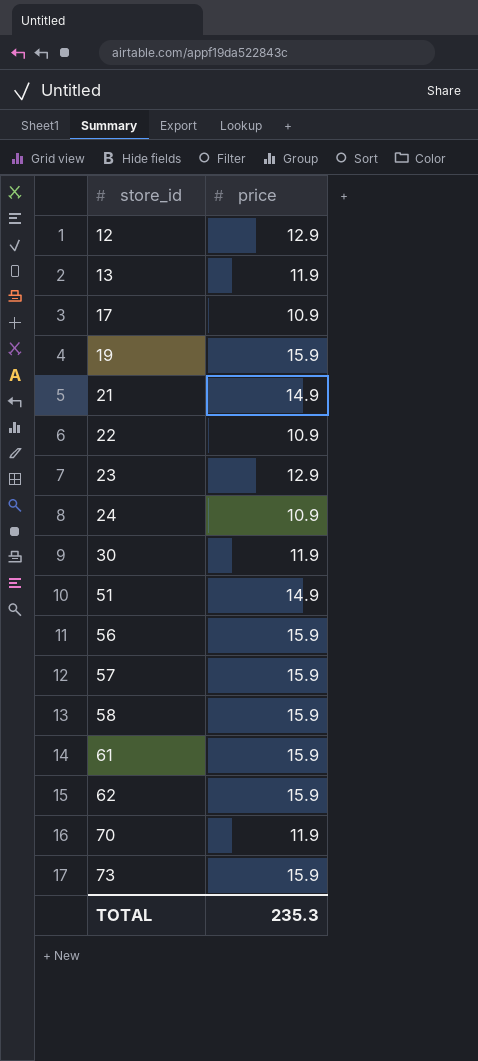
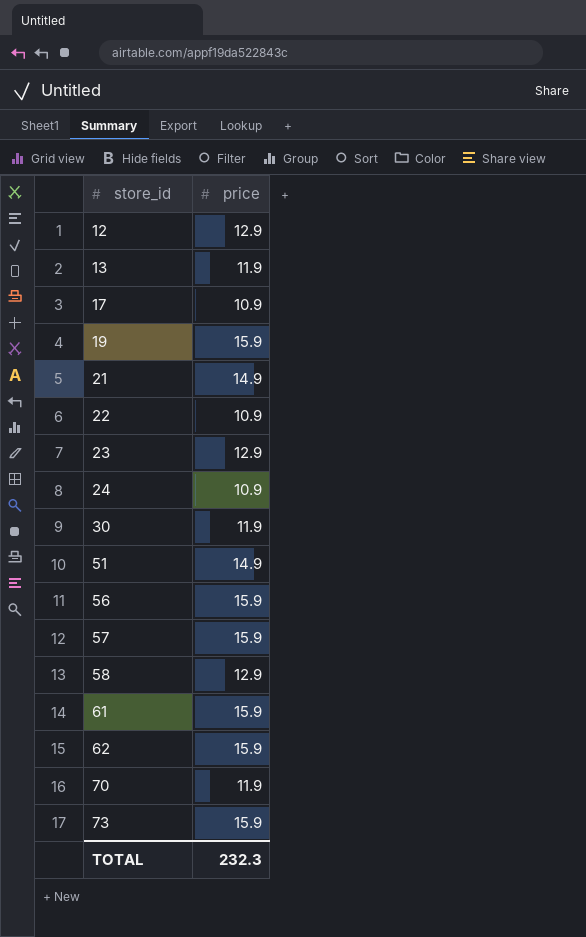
58 | price: 15.9 -> 12.9
TOTAL | price: 235.3 -> 232.3

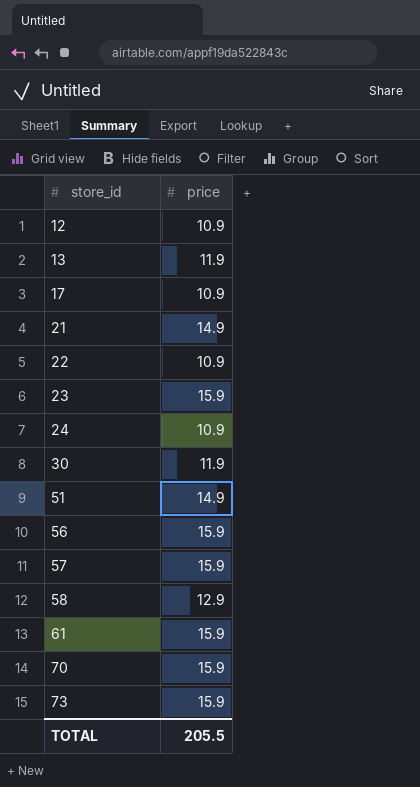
row 19: 15.9 -> none
row 62: 15.9 -> none
12 | price: 12.9 -> 10.9
23 | price: 12.9 -> 15.9
70 | price: 11.9 -> 15.9
TOTAL | price: 232.3 -> 205.5

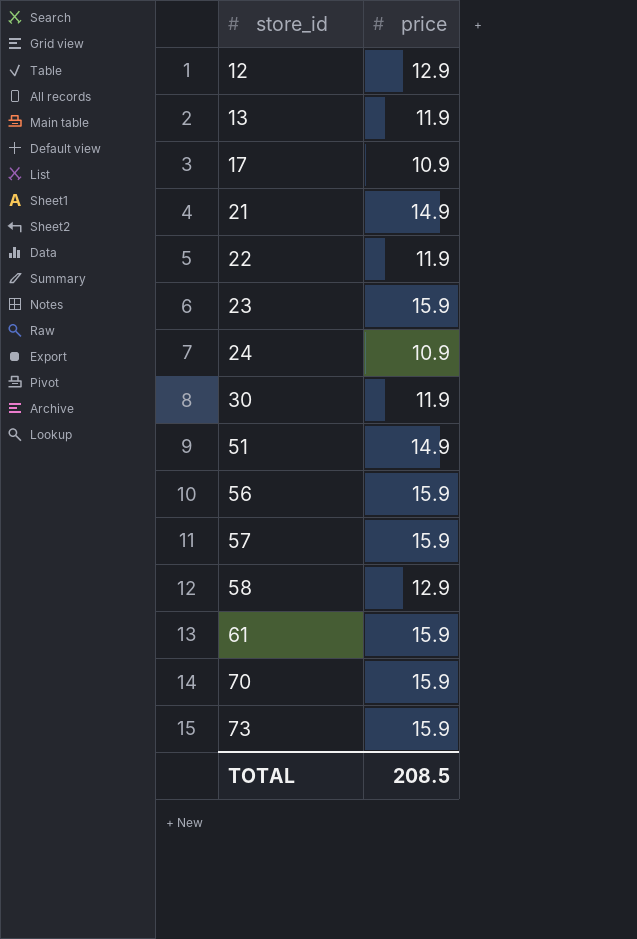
12 | price: 10.9 -> 12.9
22 | price: 10.9 -> 11.9
TOTAL | price: 205.5 -> 208.5

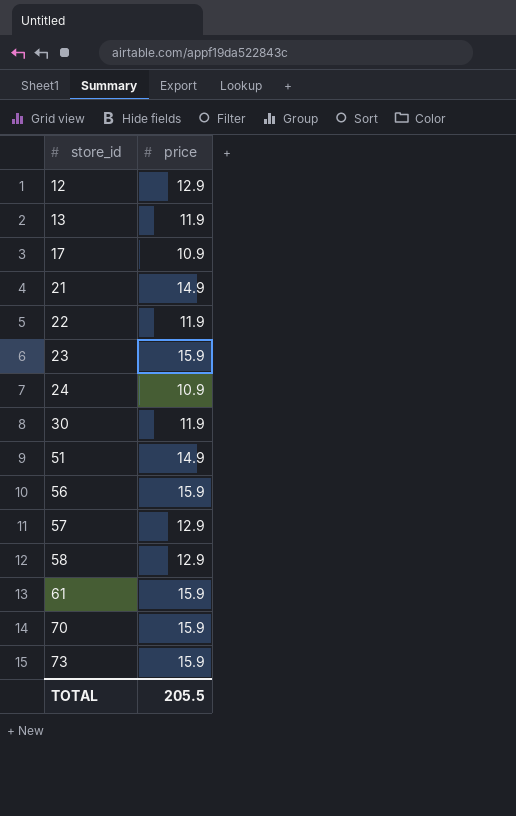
57 | price: 15.9 -> 12.9
TOTAL | price: 208.5 -> 205.5

